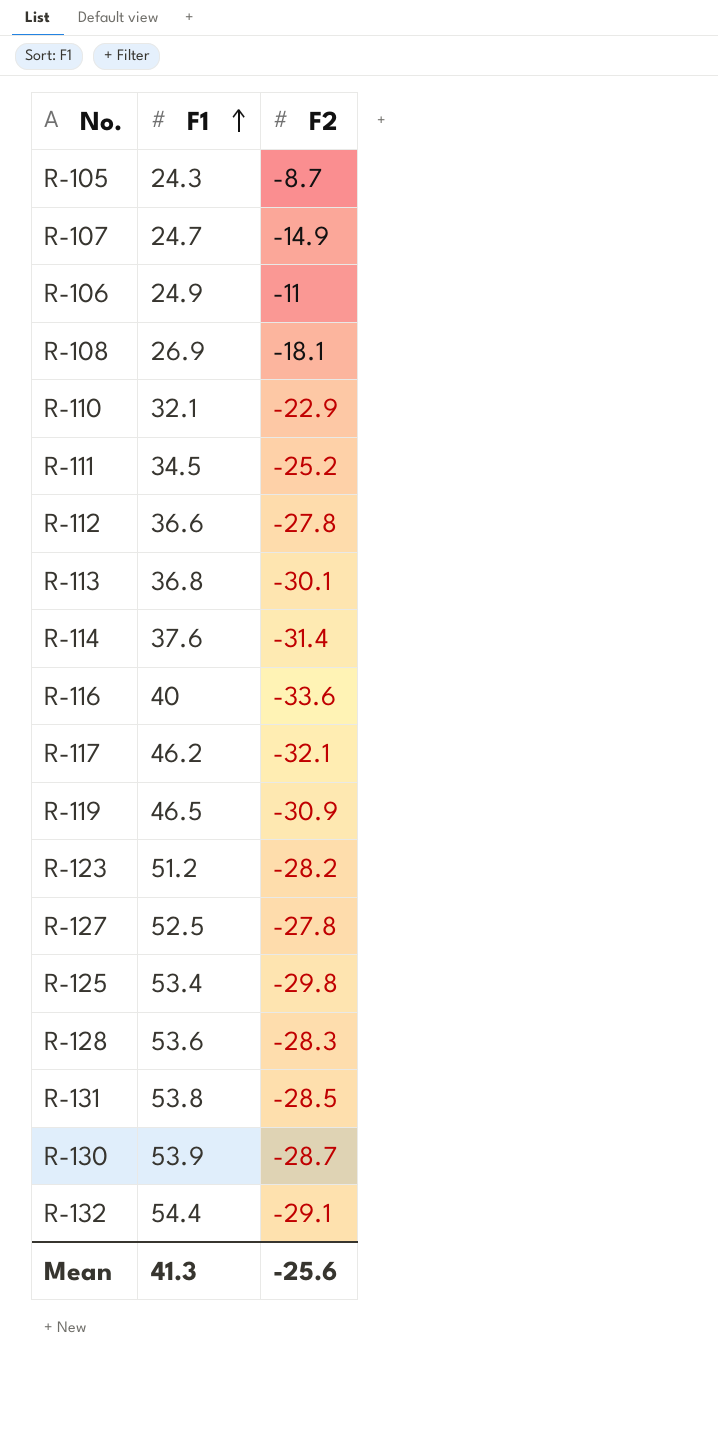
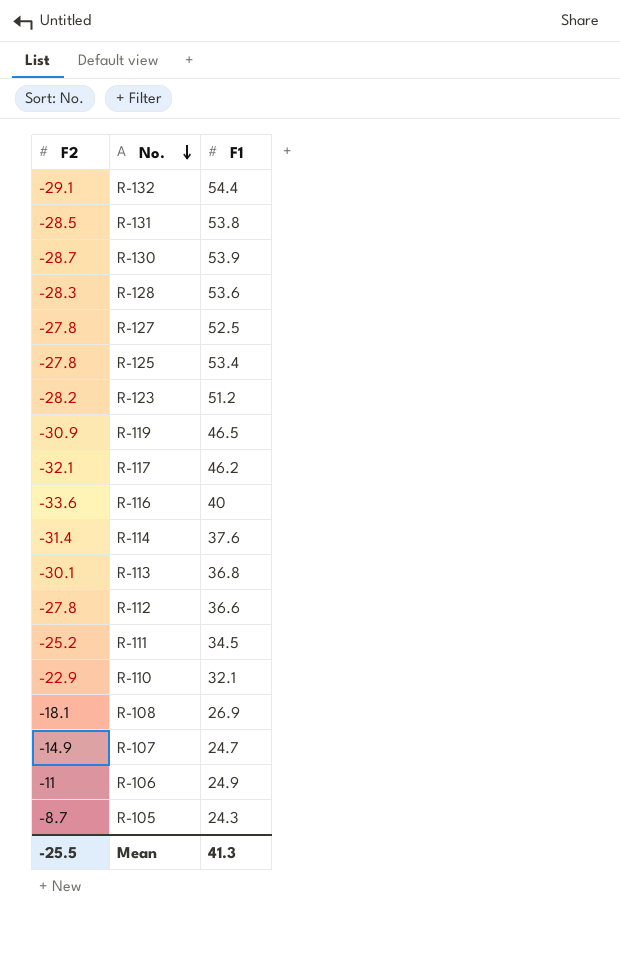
row order: F1 ascending -> No. descending
column F2 | position: 3 -> 1
R-125 | F2: -29.8 -> -27.8
Mean | F2: -25.6 -> -25.5

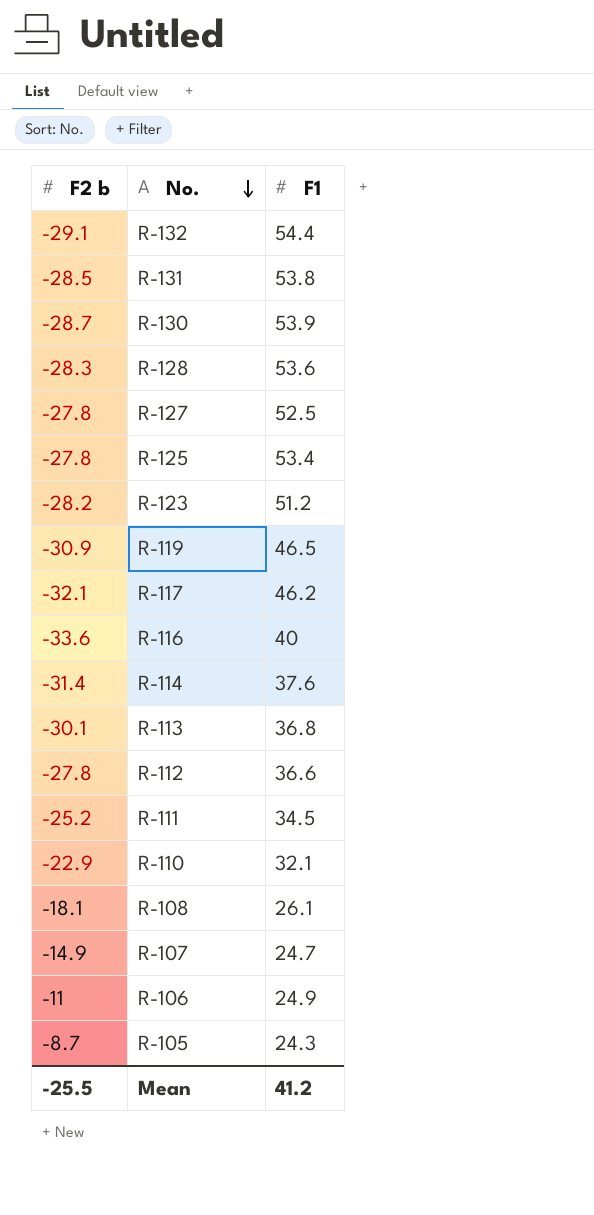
column name: F2 -> F2 b
R-108 | F1: 26.9 -> 26.1
Mean | F1: 41.3 -> 41.2

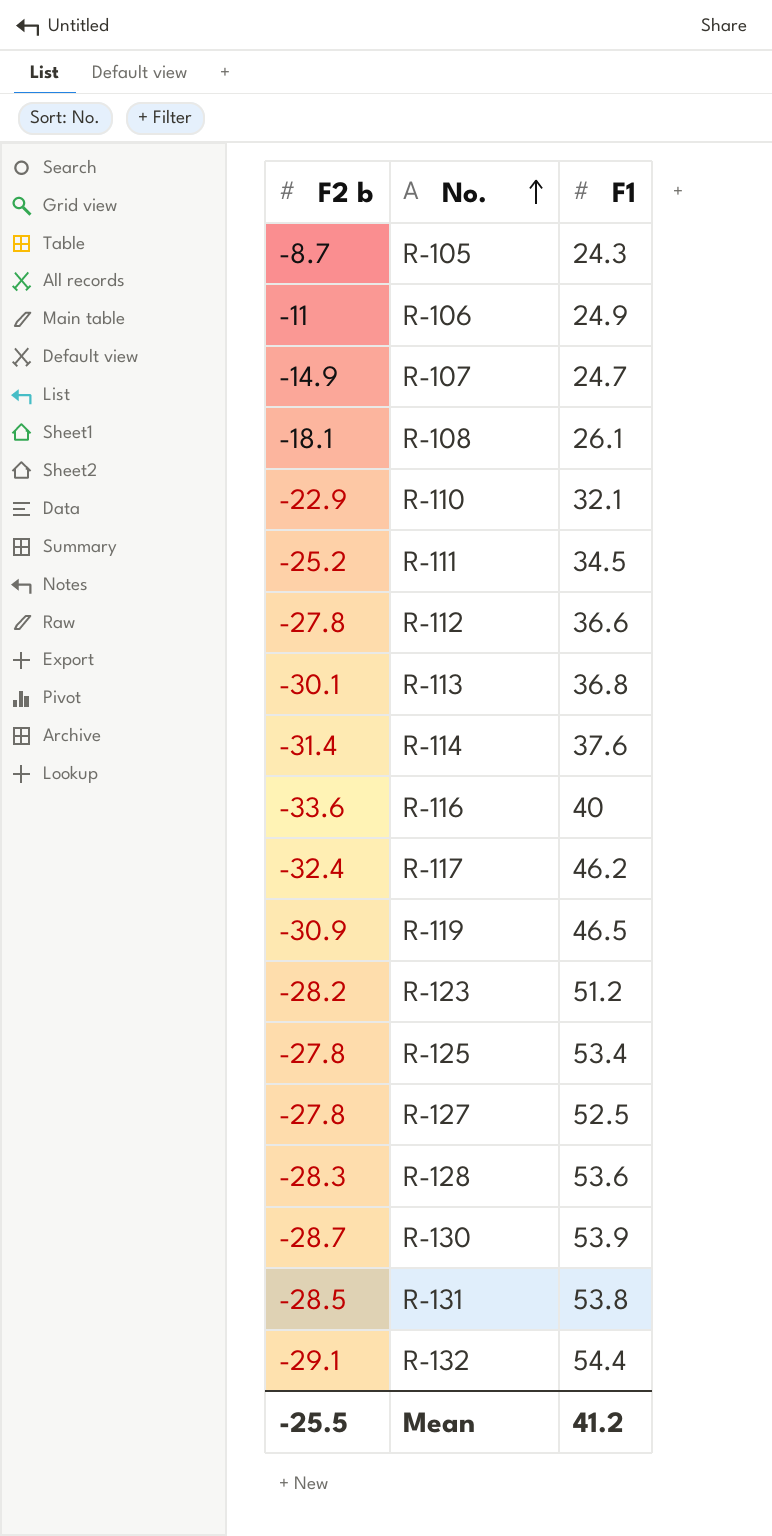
row order: No. descending -> No. ascending
R-117 | F2 b: -32.1 -> -32.4

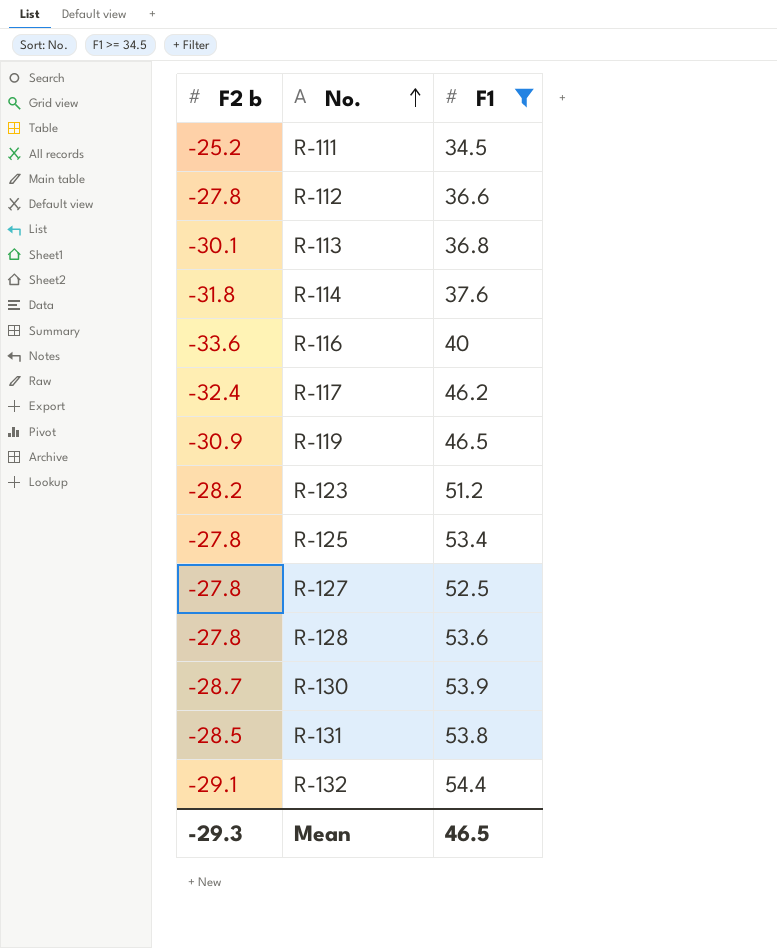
filter: none -> F1 >= 34.5
R-114 | F2 b: -31.4 -> -31.8
R-128 | F2 b: -28.3 -> -27.8
Mean | F2 b: -25.5 -> -29.3
Mean | F1: 41.2 -> 46.5

